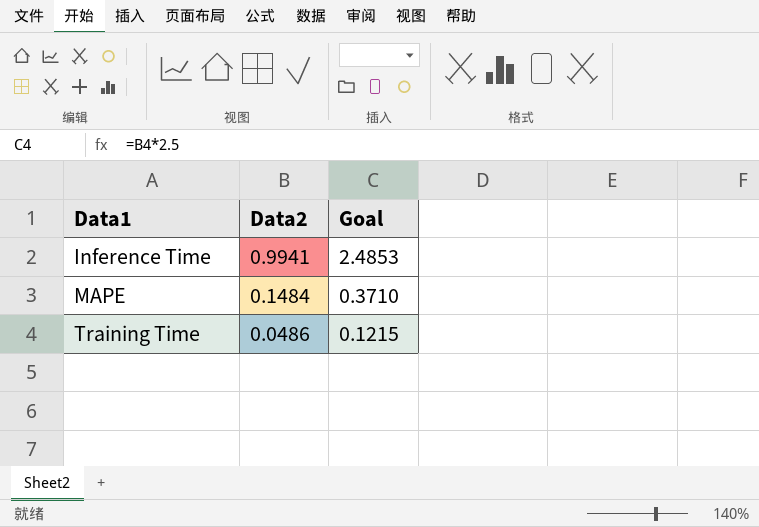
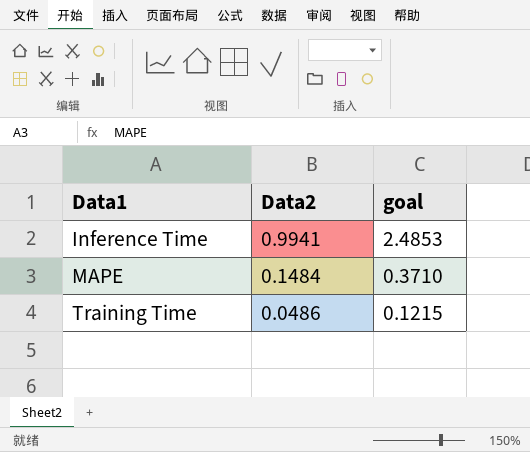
column name: Goal -> goal

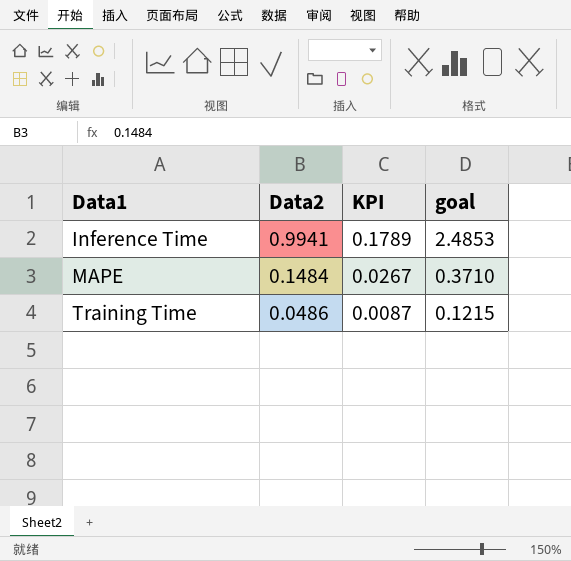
column KPI | formula: none -> [Data2] * 0.18

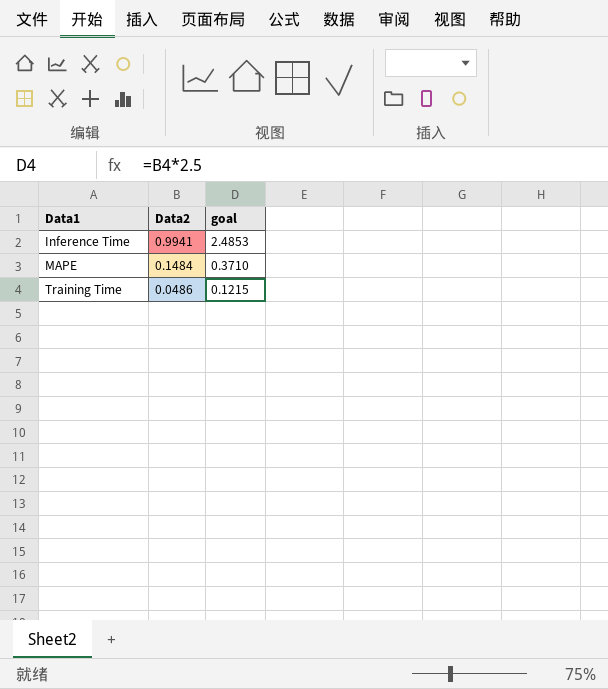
column KPI | formula: [Data2] * 0.18 -> none

